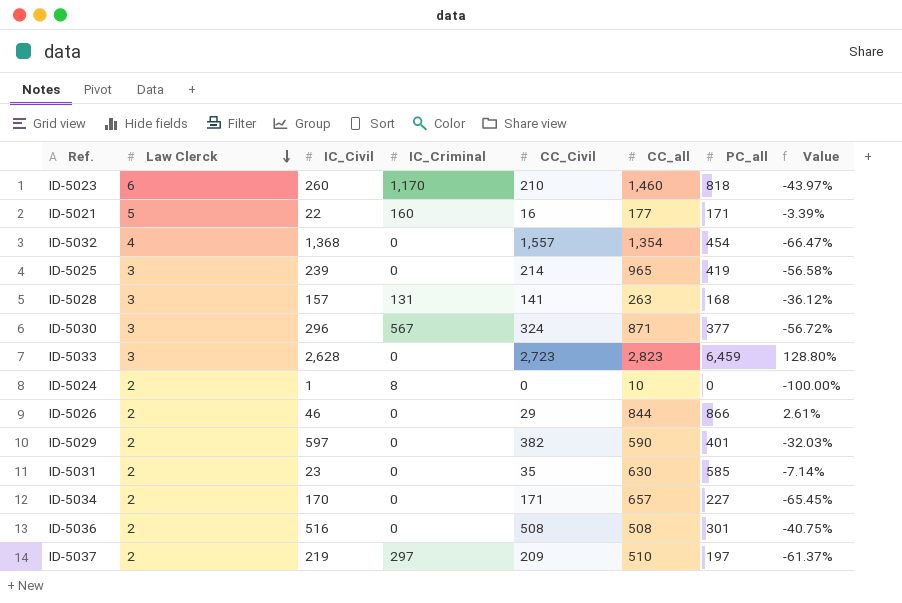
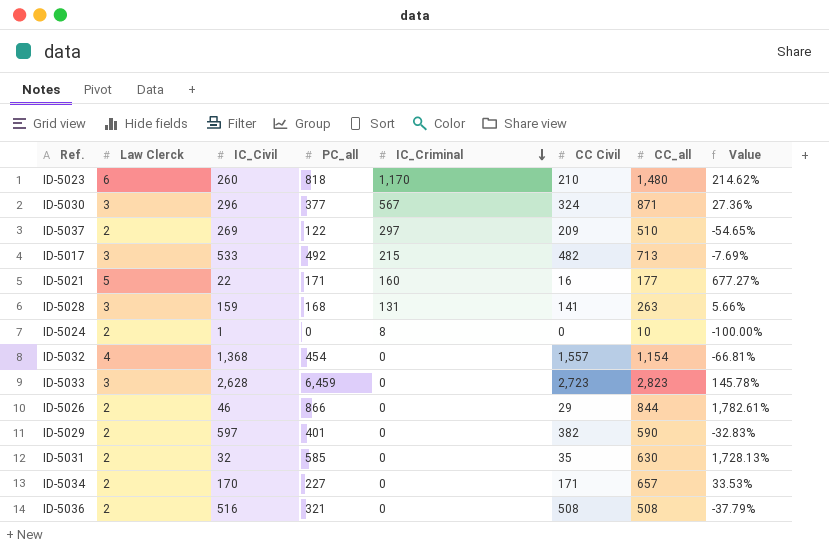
row order: Law Clerck descending -> IC_Criminal descending
column PC_all | position: 7 -> 4
column name: CC_Civil -> CC Civil
column Value | formula: ([PC_all] - [CC_all]) / [CC_all] -> ([PC_all] - [IC_Civil]) / [IC_Civil]
row ID-5025: 3 | 239 | 0 | 214 | 965 | 419 | -56.58% -> none
ID-5023 | CC_all: 1,460 -> 1,480
ID-5037 | IC_Civil: 219 -> 269
ID-5037 | PC_all: 197 -> 122
row ID-5017: none -> 3 | 533 | 492 | 215 | 482 | 713 | -7.69%
ID-5028 | IC_Civil: 157 -> 159
ID-5032 | CC_all: 1,354 -> 1,154
ID-5031 | IC_Civil: 23 -> 32
ID-5036 | PC_all: 301 -> 321

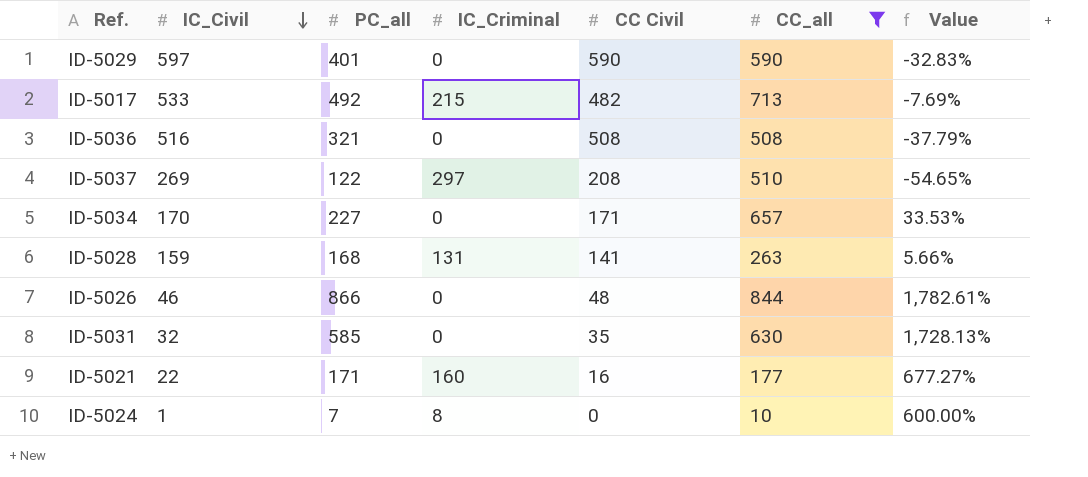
filter: none -> CC_all <= 844
row order: IC_Criminal descending -> IC_Civil descending
column Law Clerck | position: 2 -> none
ID-5029 | CC Civil: 382 -> 590
ID-5037 | CC Civil: 209 -> 208
ID-5026 | CC Civil: 29 -> 48
ID-5024 | PC_all: 0 -> 7
ID-5024 | Value: -100.00% -> 600.00%

